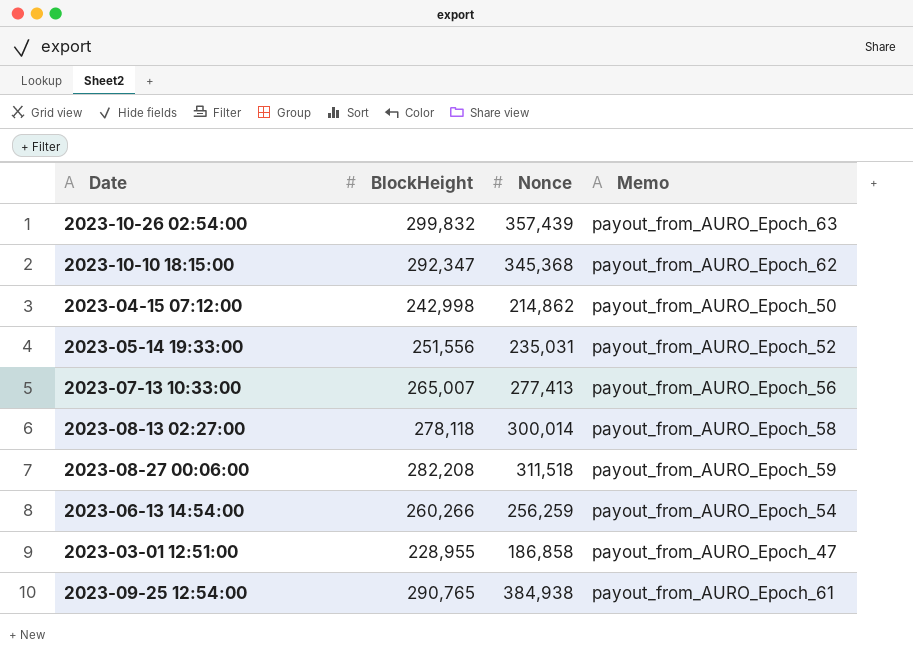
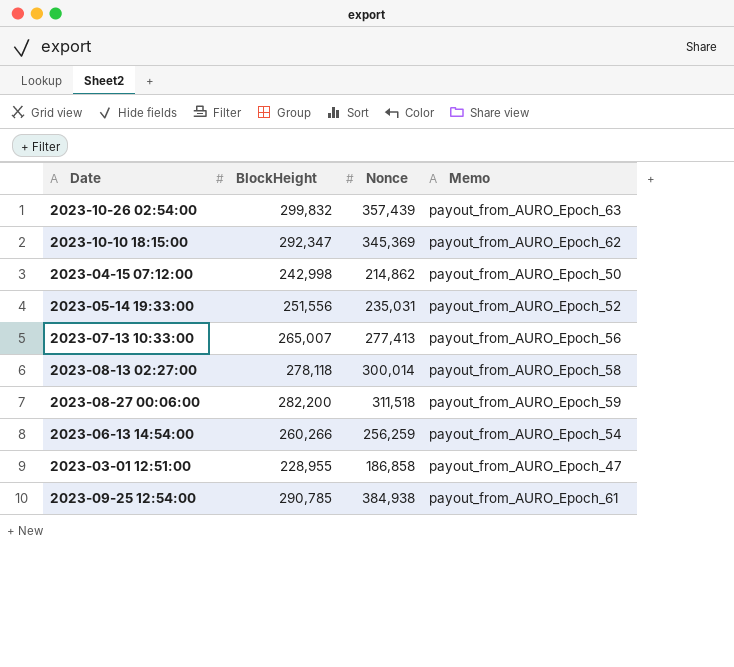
2023-10-10 18:15:00 | Nonce: 345,368 -> 345,369
2023-08-27 00:06:00 | BlockHeight: 282,208 -> 282,200
2023-09-25 12:54:00 | BlockHeight: 290,765 -> 290,785

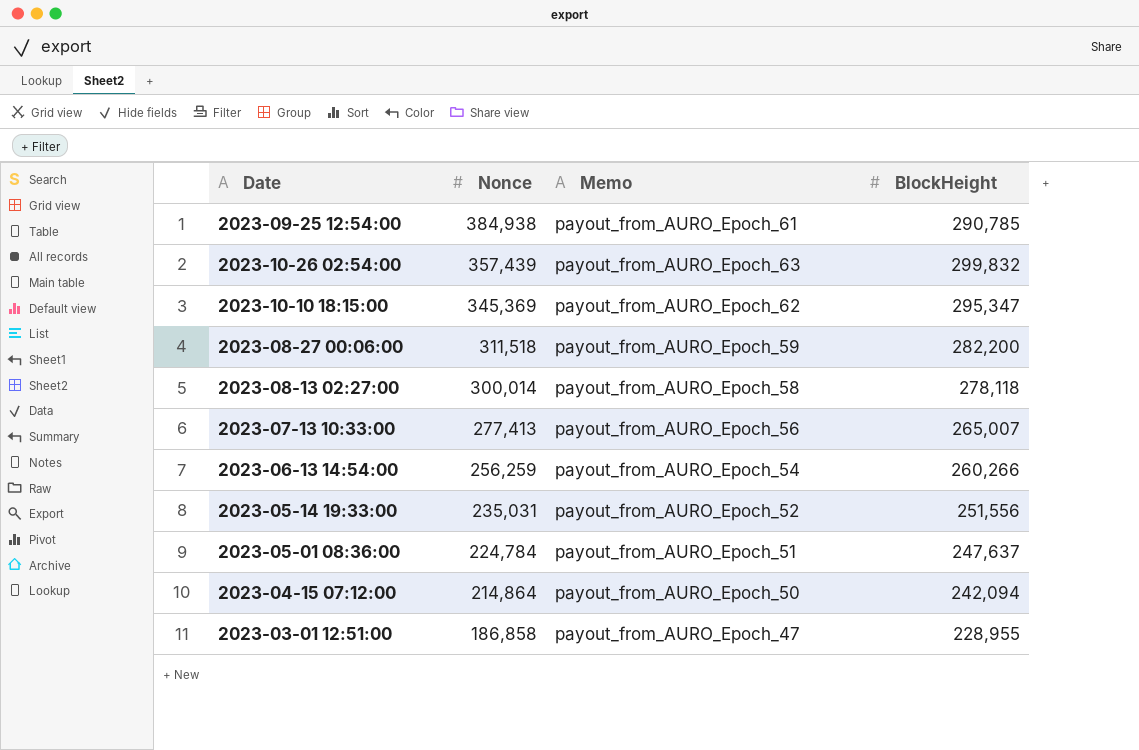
row order: none -> Nonce descending
column BlockHeight | position: 2 -> 4
2023-10-10 18:15:00 | BlockHeight: 292,347 -> 295,347
row 2023-05-01 08:36:00: none -> 224,784 | payout_from_AURO_Epoch_51 | 247,637
2023-04-15 07:12:00 | Nonce: 214,862 -> 214,864
2023-04-15 07:12:00 | BlockHeight: 242,998 -> 242,094

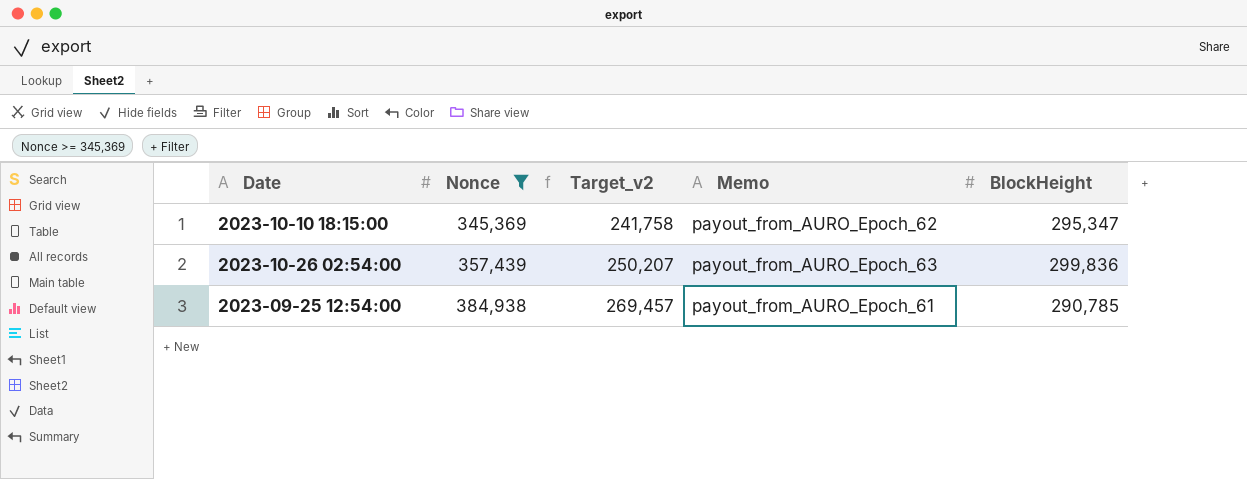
filter: none -> Nonce >= 345,369
row order: Nonce descending -> Nonce ascending
column Target_v2 | formula: none -> [Nonce] * 0.7
2023-10-26 02:54:00 | BlockHeight: 299,832 -> 299,836

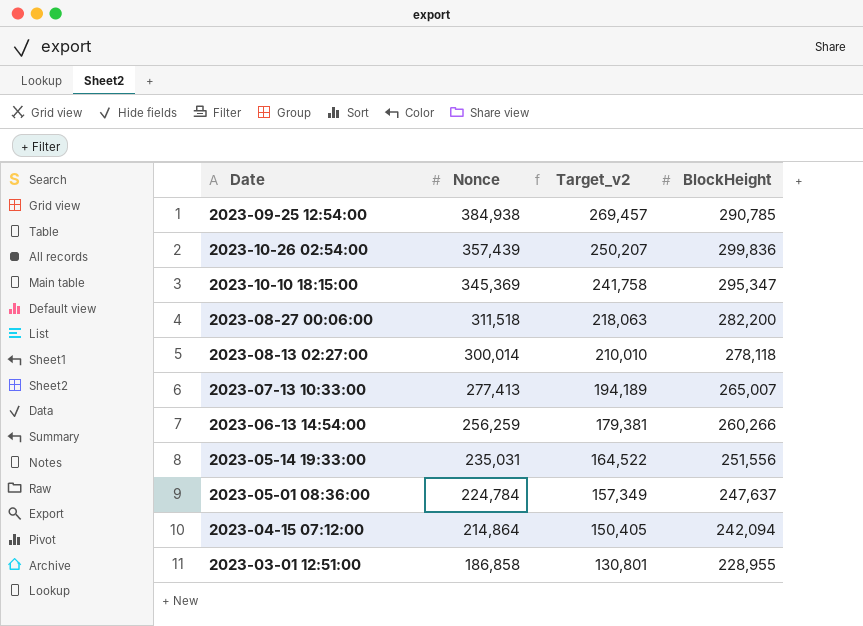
filter: Nonce >= 345,369 -> none
row order: Nonce ascending -> Nonce descending
column Memo | position: 4 -> none

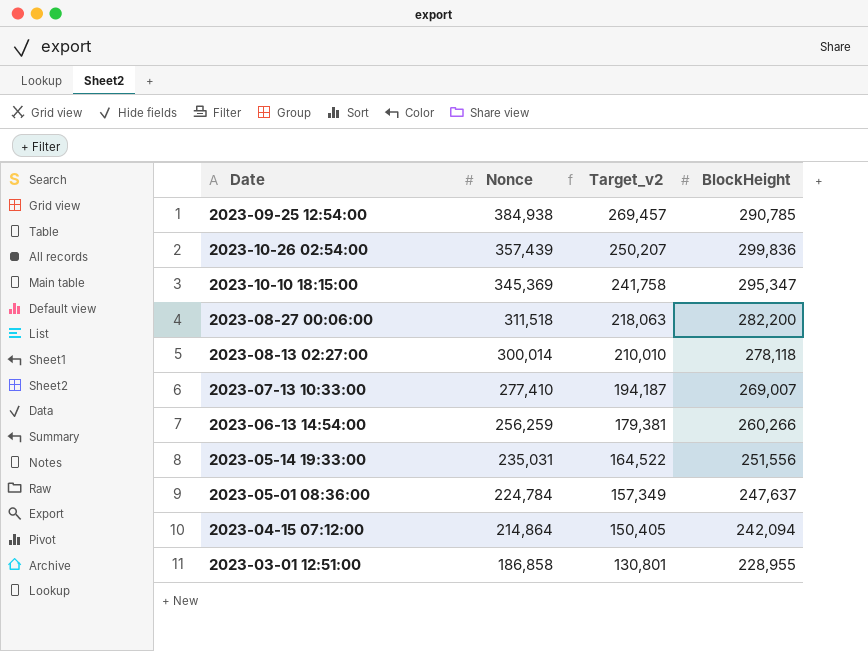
2023-07-13 10:33:00 | Nonce: 277,413 -> 277,410
2023-07-13 10:33:00 | Target_v2: 194,189 -> 194,187
2023-07-13 10:33:00 | BlockHeight: 265,007 -> 269,007

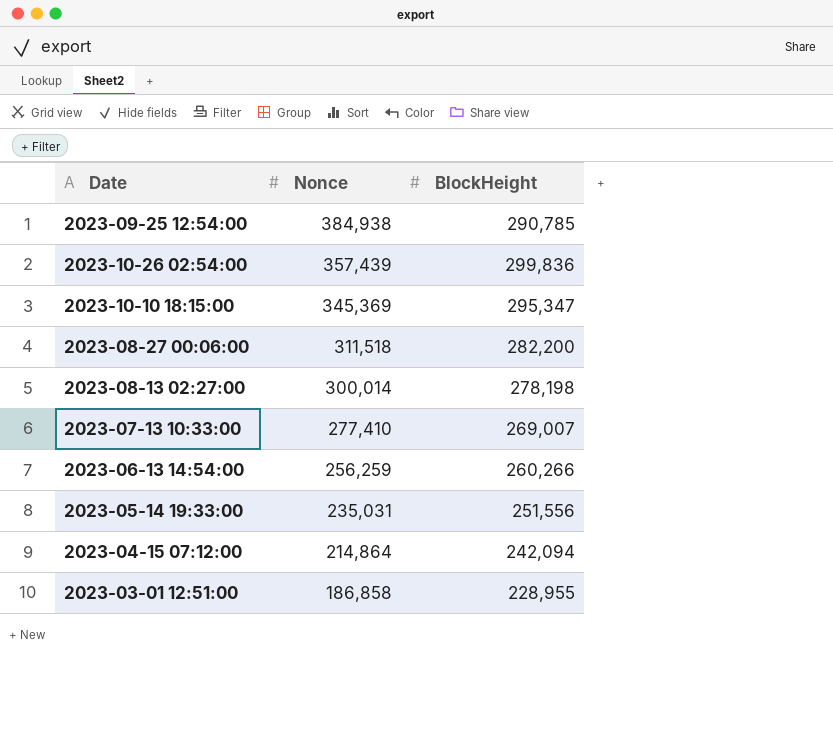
column Target_v2 | formula: [Nonce] * 0.7 -> none
row 2023-05-01 08:36:00: 224,784 | 157,349 | 247,637 -> none
2023-08-13 02:27:00 | BlockHeight: 278,118 -> 278,198

